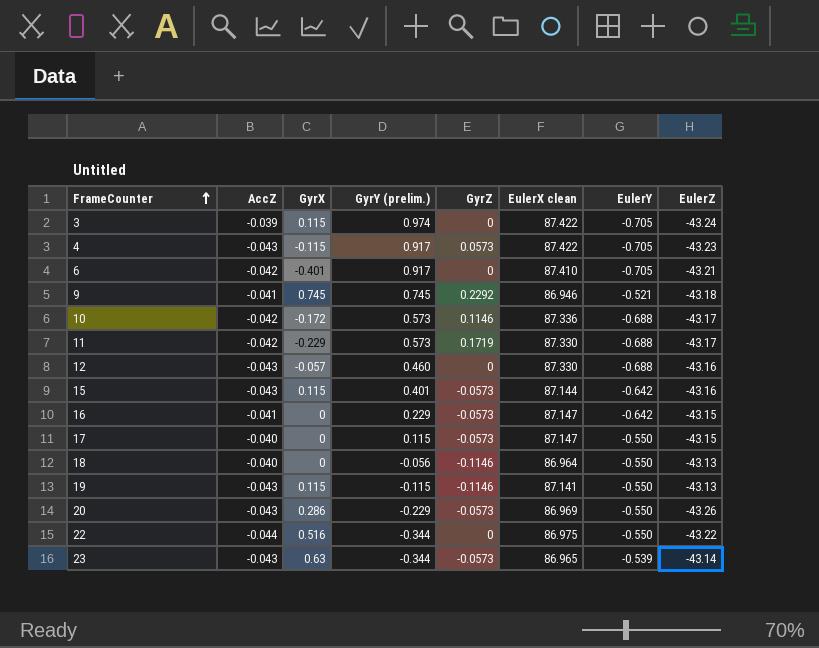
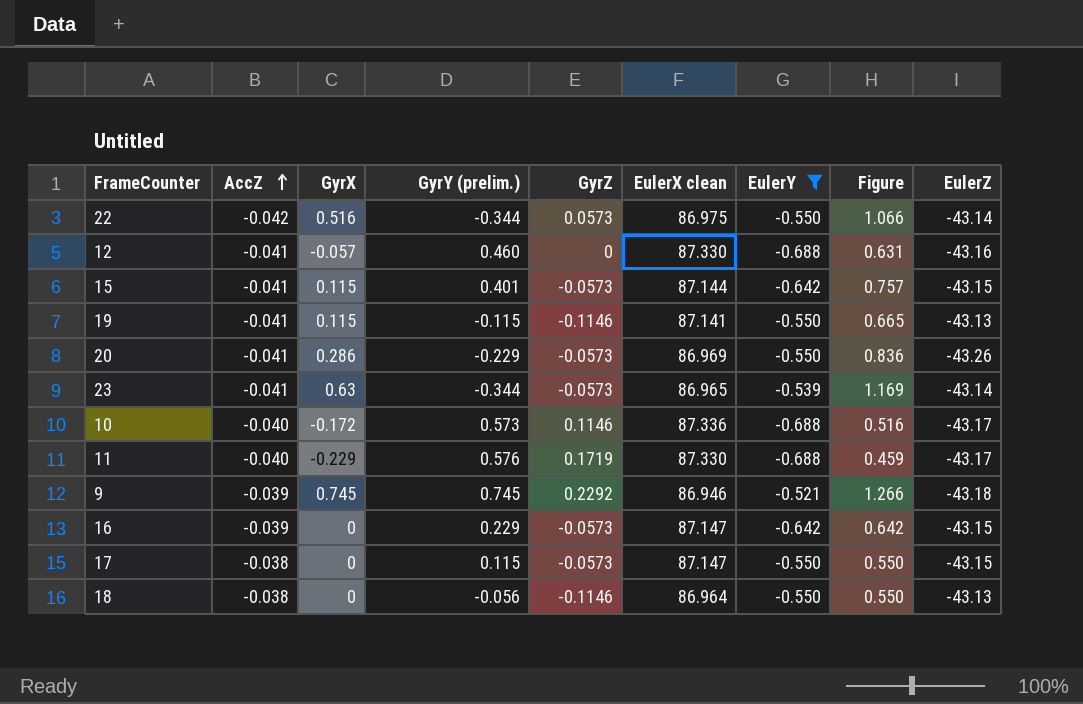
filter: none -> EulerY != -0.705
row order: FrameCounter ascending -> AccZ ascending
column Figure | formula: none -> [GyrX] - [EulerY]
22 | AccZ: -0.044 -> -0.042
22 | GyrZ: 0 -> 0.0573
22 | EulerZ: -43.22 -> -43.14
12 | AccZ: -0.043 -> -0.041
15 | AccZ: -0.043 -> -0.041
15 | EulerZ: -43.16 -> -43.15
19 | AccZ: -0.043 -> -0.041
20 | AccZ: -0.043 -> -0.041
23 | AccZ: -0.043 -> -0.041
10 | AccZ: -0.042 -> -0.040
11 | AccZ: -0.042 -> -0.040
11 | GyrY (prelim.): 0.573 -> 0.576
9 | AccZ: -0.041 -> -0.039
16 | AccZ: -0.041 -> -0.039
17 | AccZ: -0.040 -> -0.038
18 | AccZ: -0.040 -> -0.038

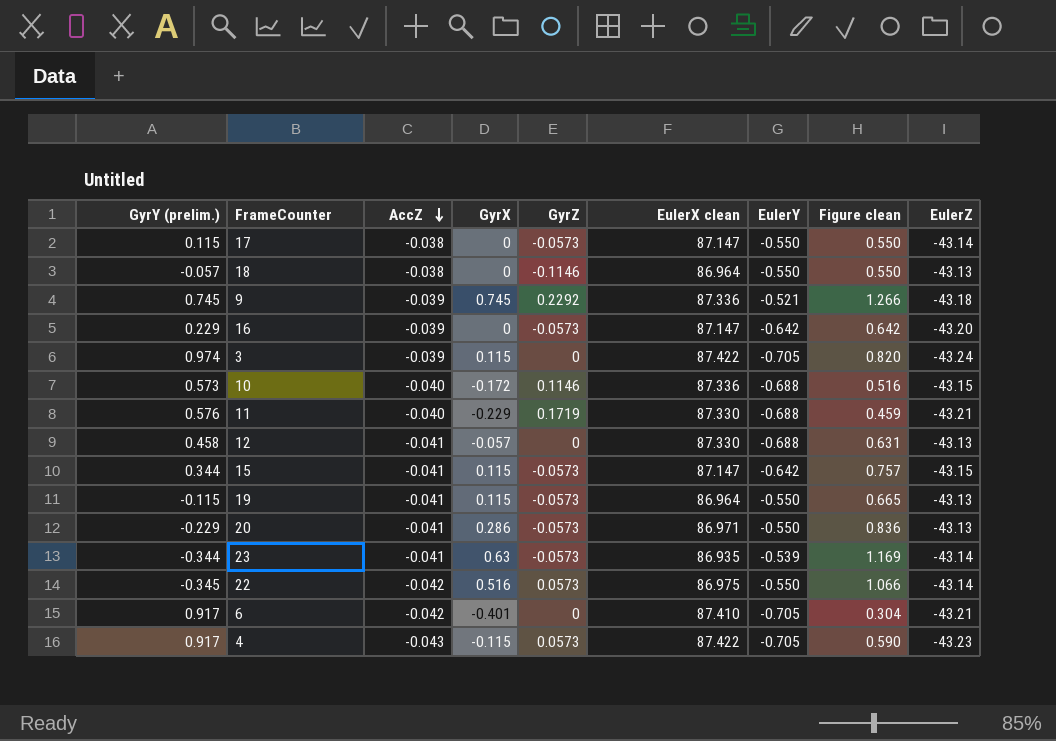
filter: EulerY != -0.705 -> none
row order: AccZ ascending -> AccZ descending
column GyrY (prelim.) | position: 4 -> 1
column name: Figure -> Figure clean
17 | EulerZ: -43.15 -> -43.14
18 | GyrY (prelim.): -0.056 -> -0.057
9 | EulerX clean: 86.946 -> 87.336
16 | EulerZ: -43.15 -> -43.20
10 | EulerZ: -43.17 -> -43.15
11 | EulerZ: -43.17 -> -43.21
12 | GyrY (prelim.): 0.460 -> 0.458
12 | EulerZ: -43.16 -> -43.13
15 | GyrY (prelim.): 0.401 -> 0.344
15 | EulerX clean: 87.144 -> 87.147
19 | GyrZ: -0.1146 -> -0.0573
19 | EulerX clean: 87.141 -> 86.964
20 | EulerX clean: 86.969 -> 86.971
20 | EulerZ: -43.26 -> -43.13
23 | EulerX clean: 86.965 -> 86.935
22 | GyrY (prelim.): -0.344 -> -0.345

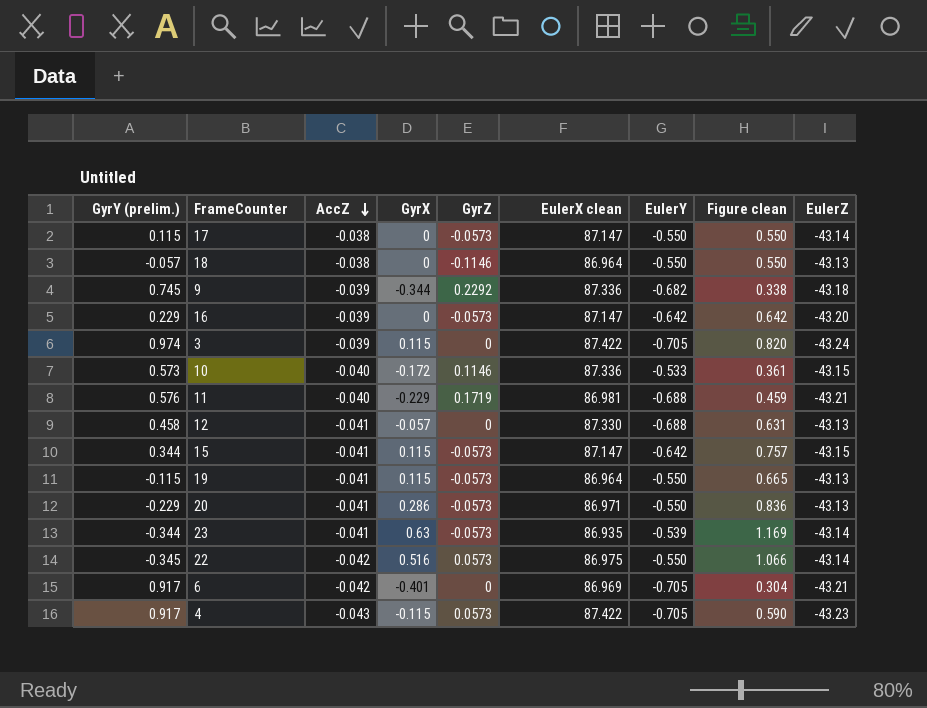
9 | GyrX: 0.745 -> -0.344
9 | EulerY: -0.521 -> -0.682
9 | Figure clean: 1.266 -> 0.338
10 | EulerY: -0.688 -> -0.533
10 | Figure clean: 0.516 -> 0.361
11 | EulerX clean: 87.330 -> 86.981
6 | EulerX clean: 87.410 -> 86.969

